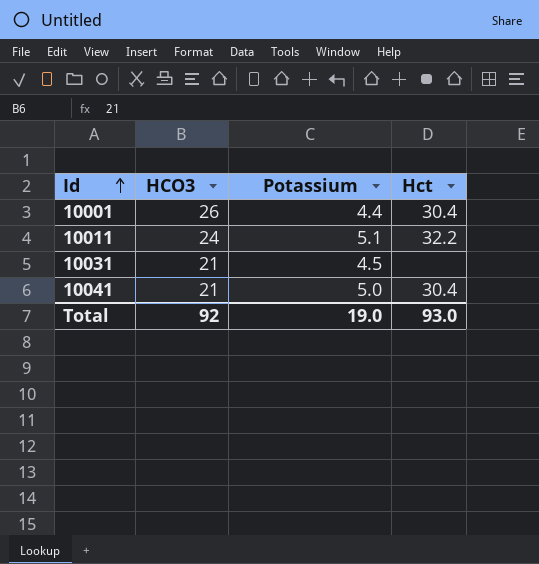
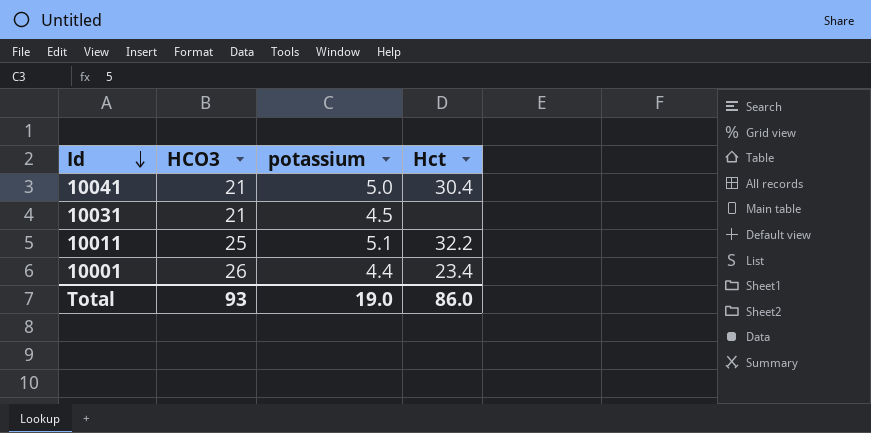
row order: Id ascending -> Id descending
column name: Potassium -> potassium
10011 | HCO3: 24 -> 25
10001 | Hct: 30.4 -> 23.4
Total | HCO3: 92 -> 93
Total | Hct: 93.0 -> 86.0

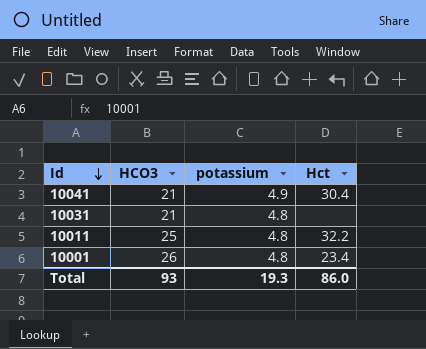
10041 | potassium: 5.0 -> 4.9
10031 | potassium: 4.5 -> 4.8
10011 | potassium: 5.1 -> 4.8
10001 | potassium: 4.4 -> 4.8
Total | potassium: 19.0 -> 19.3

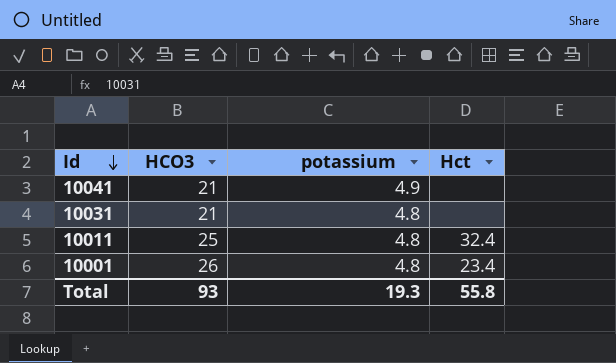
10041 | Hct: 30.4 -> none
10011 | Hct: 32.2 -> 32.4
Total | Hct: 86.0 -> 55.8

